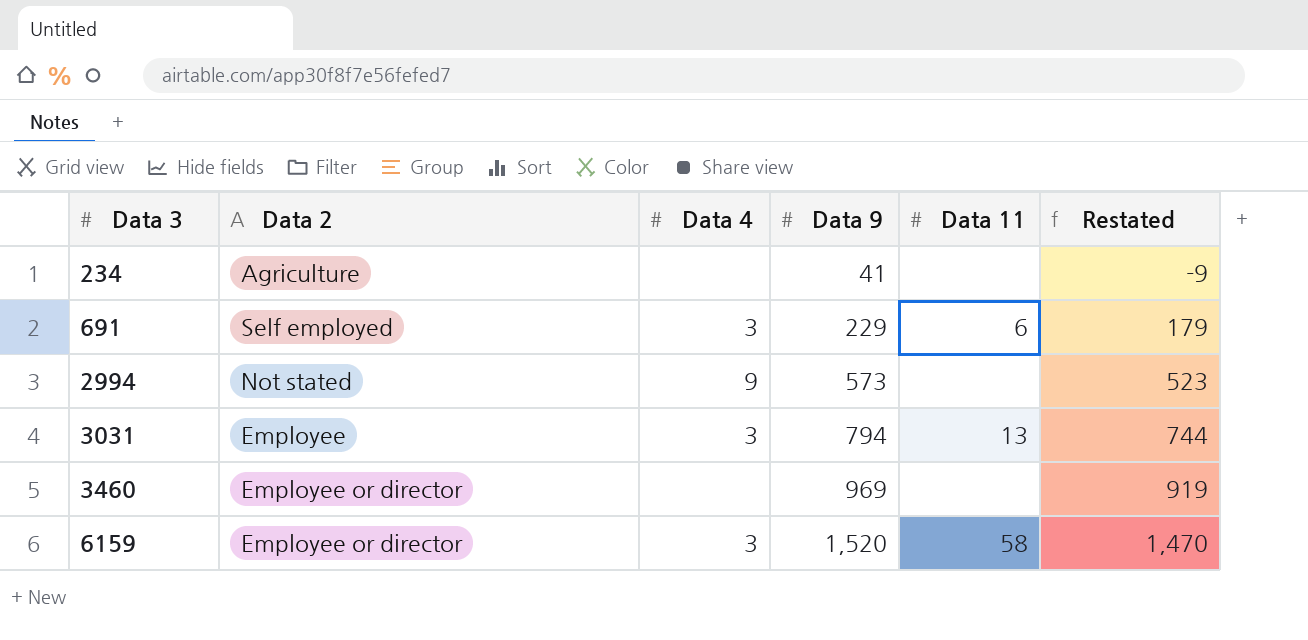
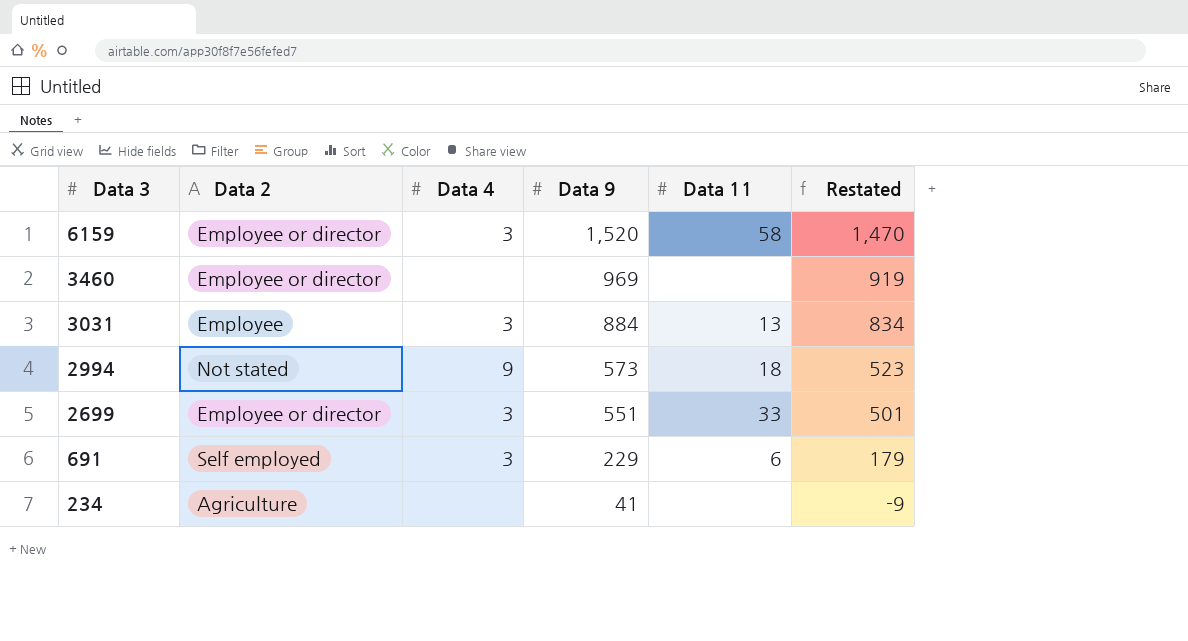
row order: Data 3 ascending -> Data 3 descending
3031 | Data 9: 794 -> 884
3031 | Restated: 744 -> 834
2994 | Data 11: none -> 18
row 2699: none -> Employee or director | 3 | 551 | 33 | 501

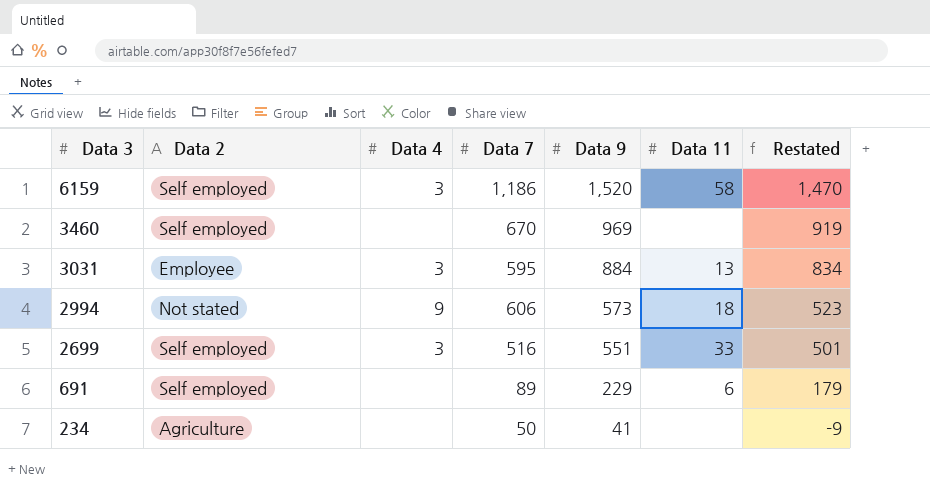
column Data 7 | position: none -> 4
6159 | Data 2: Employee or director -> Self employed
3460 | Data 2: Employee or director -> Self employed
2699 | Data 2: Employee or director -> Self employed
691 | Data 4: 3 -> none

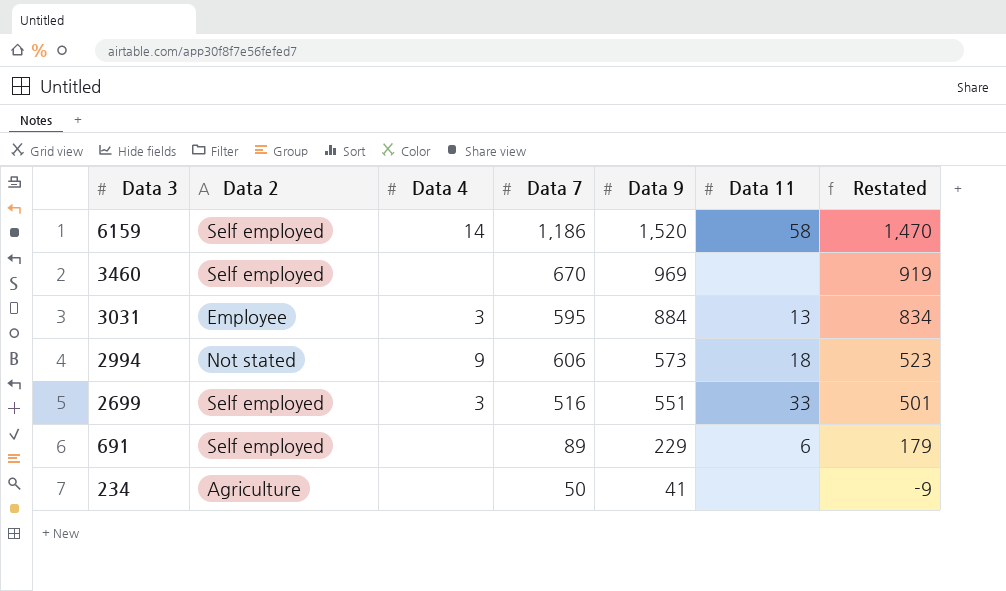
6159 | Data 4: 3 -> 14

